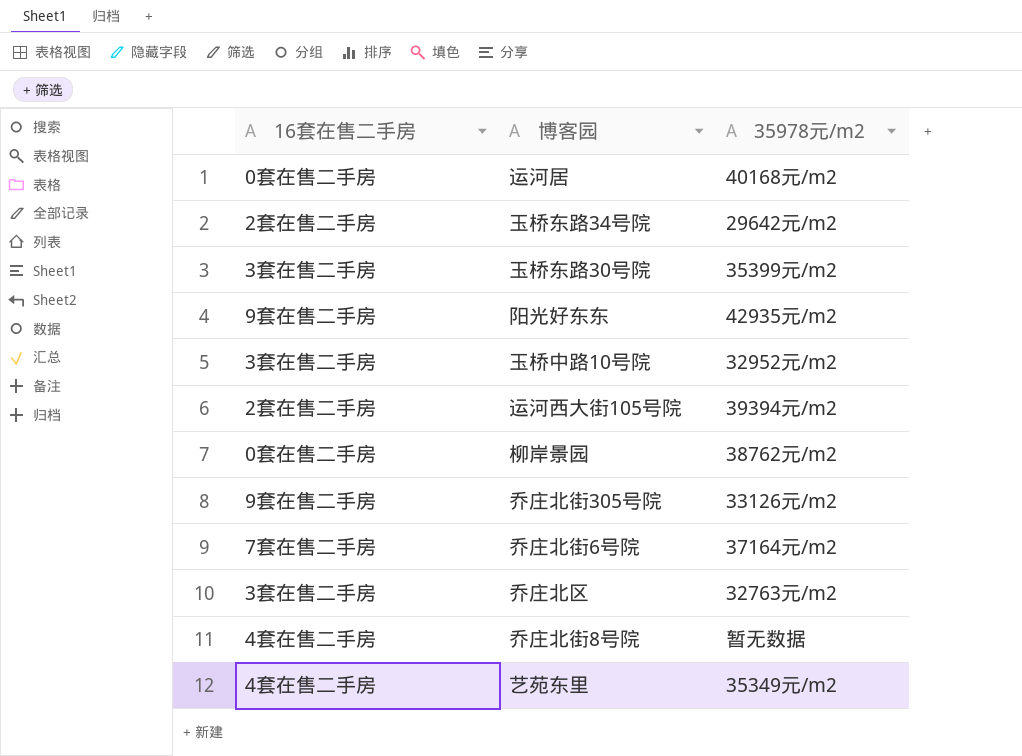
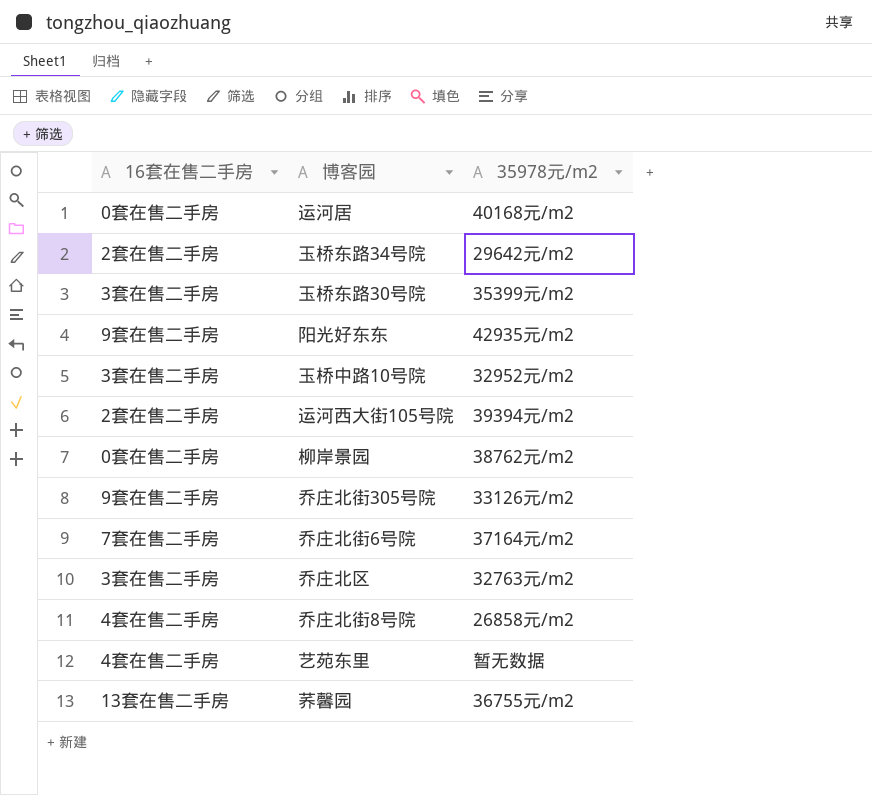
乔庄北街8号院 | 35978元/m2: 暂无数据 -> 26858元/m2
艺苑东里 | 35978元/m2: 35349元/m2 -> 暂无数据
row 荞馨园: none -> 13套在售二手房 | 36755元/m2

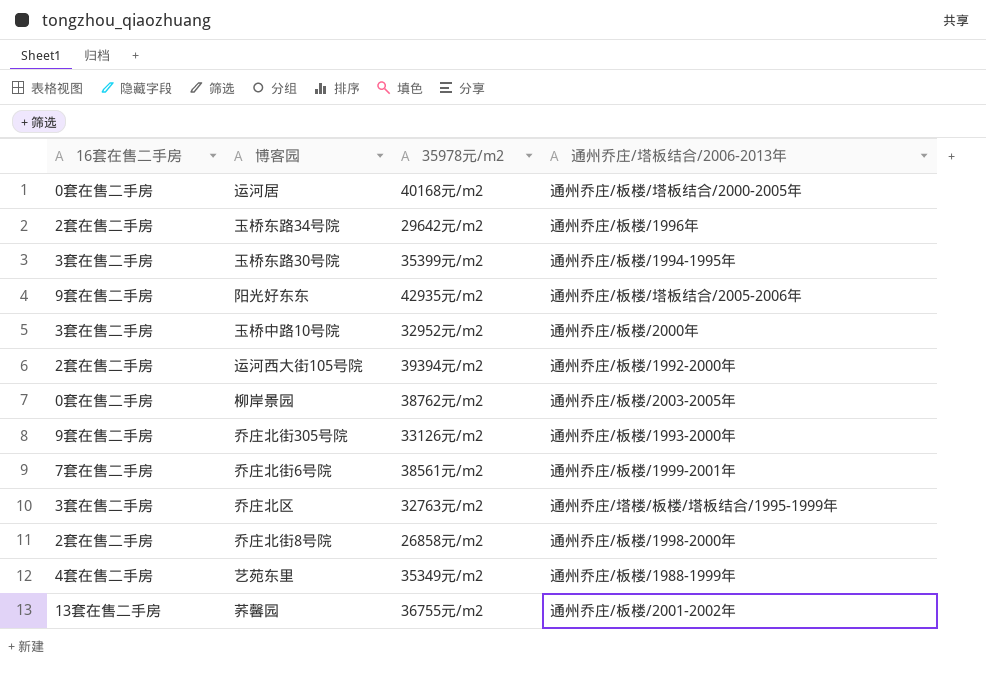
column 通州乔庄/塔板结合/2006-2013年 | position: none -> 4
乔庄北街6号院 | 35978元/m2: 37164元/m2 -> 38561元/m2
乔庄北街8号院 | 16套在售二手房: 4套在售二手房 -> 2套在售二手房
艺苑东里 | 35978元/m2: 暂无数据 -> 35349元/m2

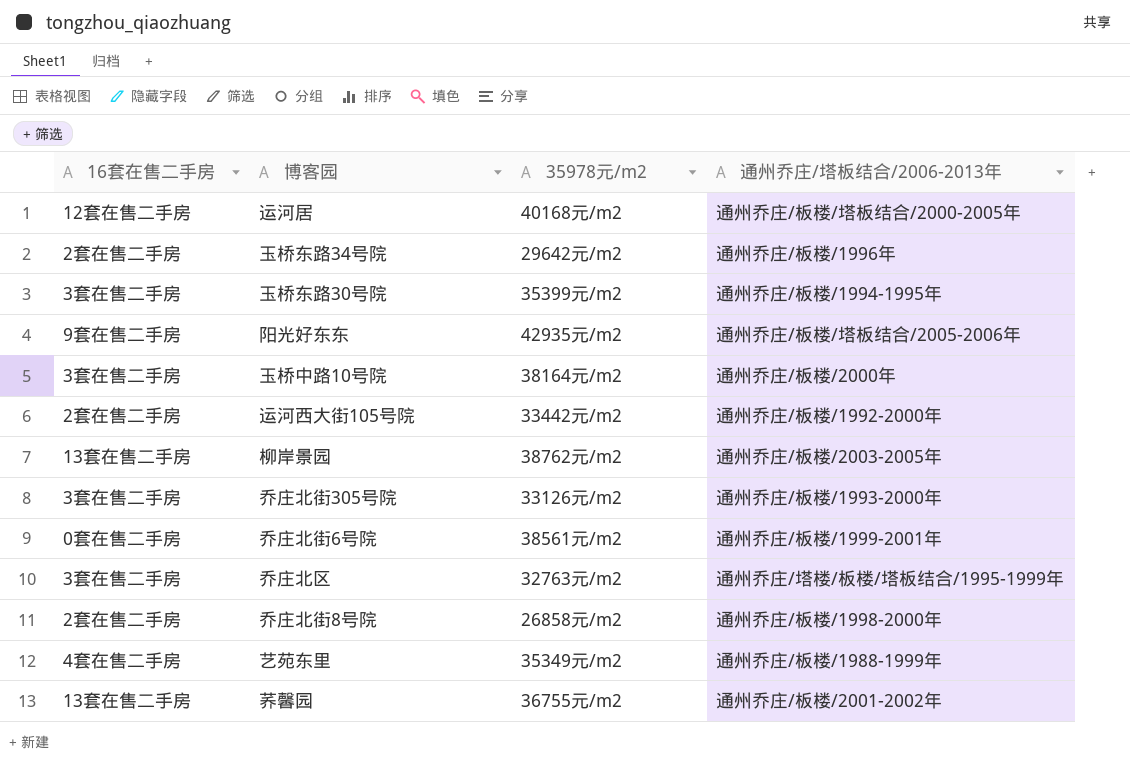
运河居 | 16套在售二手房: 0套在售二手房 -> 12套在售二手房
玉桥中路10号院 | 35978元/m2: 32952元/m2 -> 38164元/m2
运河西大街105号院 | 35978元/m2: 39394元/m2 -> 33442元/m2
柳岸景园 | 16套在售二手房: 0套在售二手房 -> 13套在售二手房
乔庄北街305号院 | 16套在售二手房: 9套在售二手房 -> 3套在售二手房
乔庄北街6号院 | 16套在售二手房: 7套在售二手房 -> 0套在售二手房

